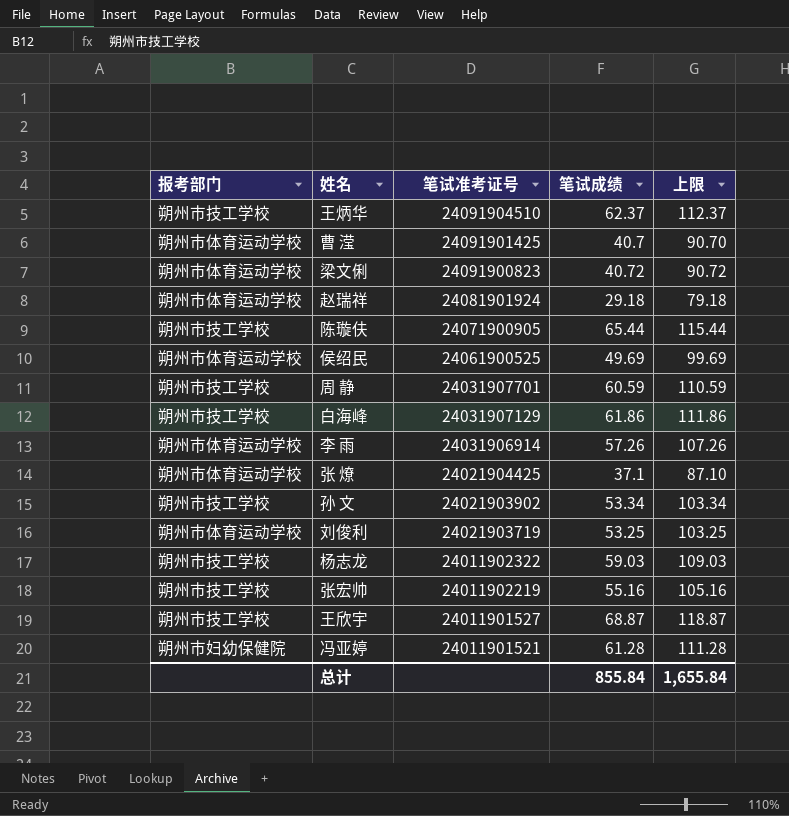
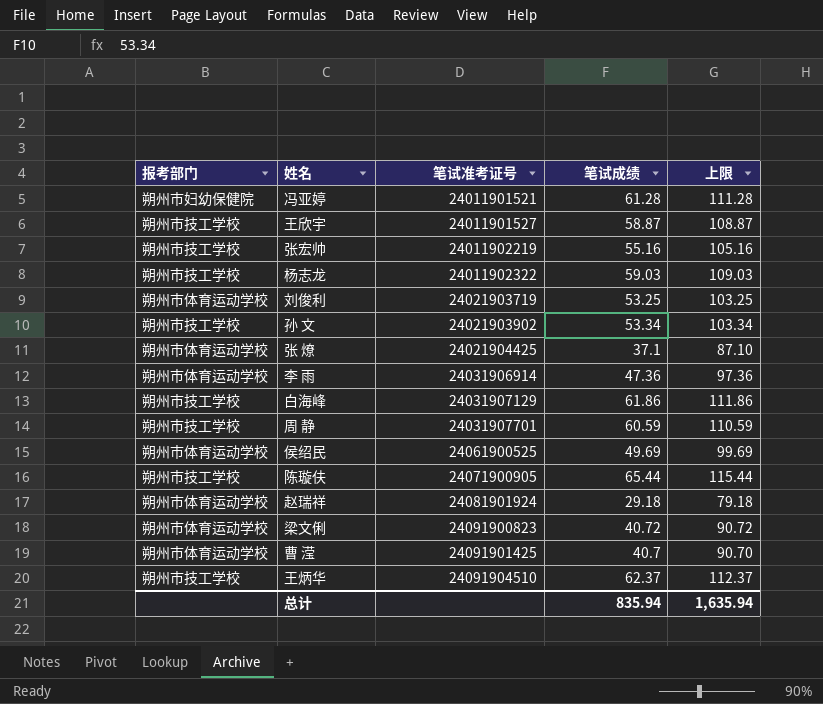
row order: 笔试准考证号 descending -> 笔试准考证号 ascending
王欣宇 | 笔试成绩: 68.87 -> 58.87
王欣宇 | 上限: 118.87 -> 108.87
李 雨 | 笔试成绩: 57.26 -> 47.36
李 雨 | 上限: 107.26 -> 97.36
总计 | 笔试成绩: 855.84 -> 835.94
总计 | 上限: 1,655.84 -> 1,635.94

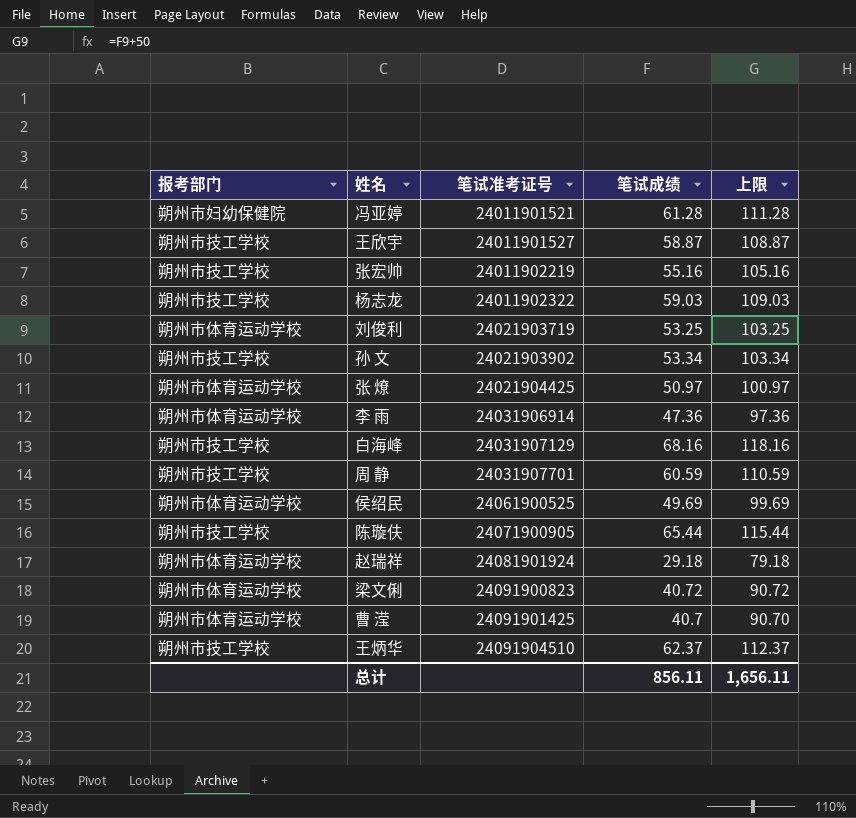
张 燎 | 笔试成绩: 37.1 -> 50.97
张 燎 | 上限: 87.10 -> 100.97
白海峰 | 笔试成绩: 61.86 -> 68.16
白海峰 | 上限: 111.86 -> 118.16
总计 | 笔试成绩: 835.94 -> 856.11
总计 | 上限: 1,635.94 -> 1,656.11

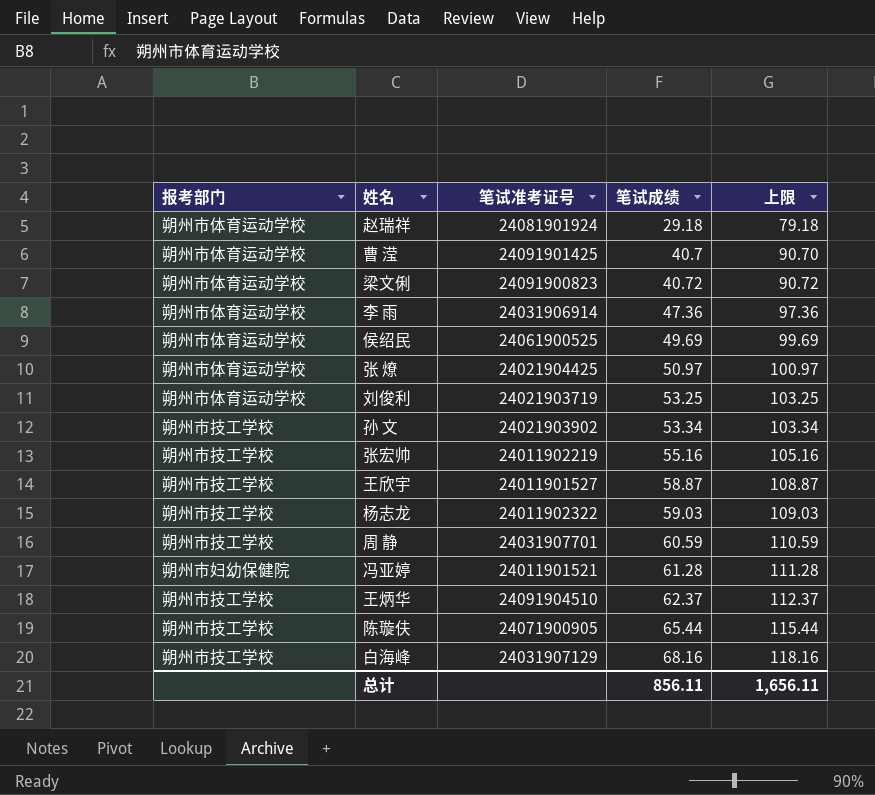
row order: 笔试准考证号 ascending -> 笔试成绩 ascending

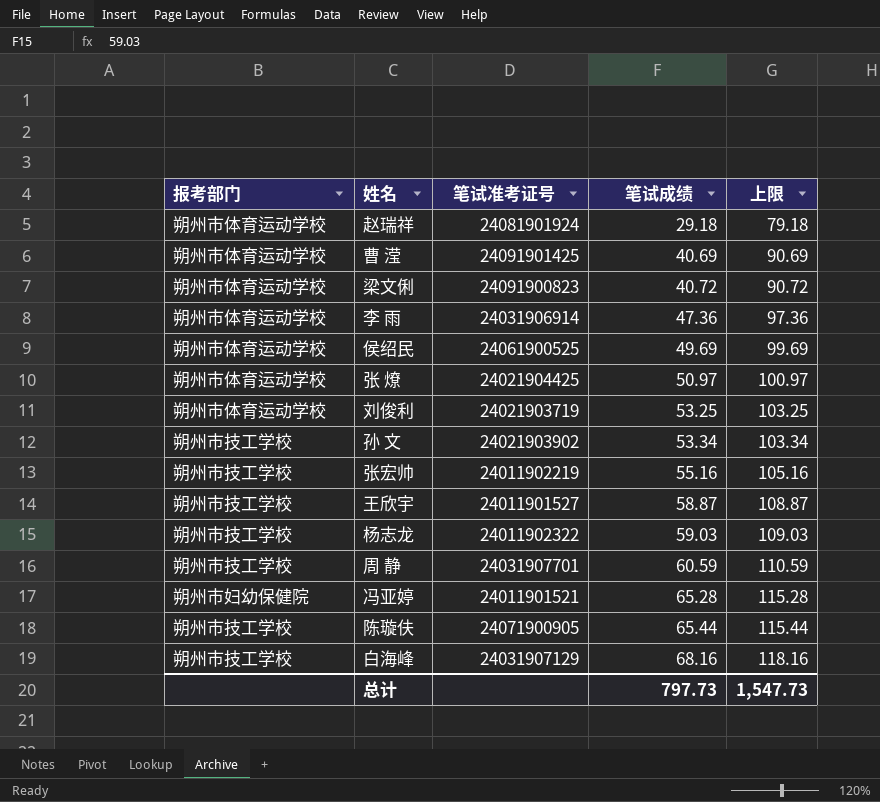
row 王炳华: 朔州市技工学校 | 24091904510 | 62.37 | 112.37 -> none
曹 滢 | 笔试成绩: 40.7 -> 40.69
曹 滢 | 上限: 90.70 -> 90.69
冯亚婷 | 笔试成绩: 61.28 -> 65.28
冯亚婷 | 上限: 111.28 -> 115.28
总计 | 笔试成绩: 856.11 -> 797.73
总计 | 上限: 1,656.11 -> 1,547.73

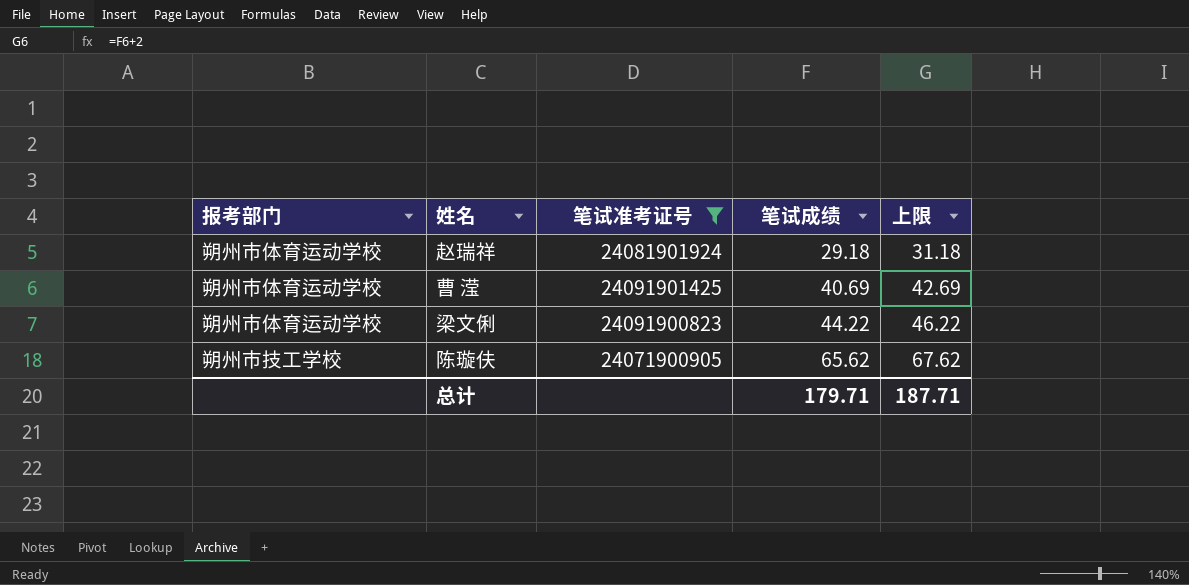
filter: none -> 笔试准考证号 >= 24071900905
column 上限 | formula: [笔试成绩] + 50 -> [笔试成绩] + 2
梁文俐 | 笔试成绩: 40.72 -> 44.22
陈璇伕 | 笔试成绩: 65.44 -> 65.62
总计 | 笔试成绩: 797.73 -> 179.71
总计 | 上限: 1,547.73 -> 187.71

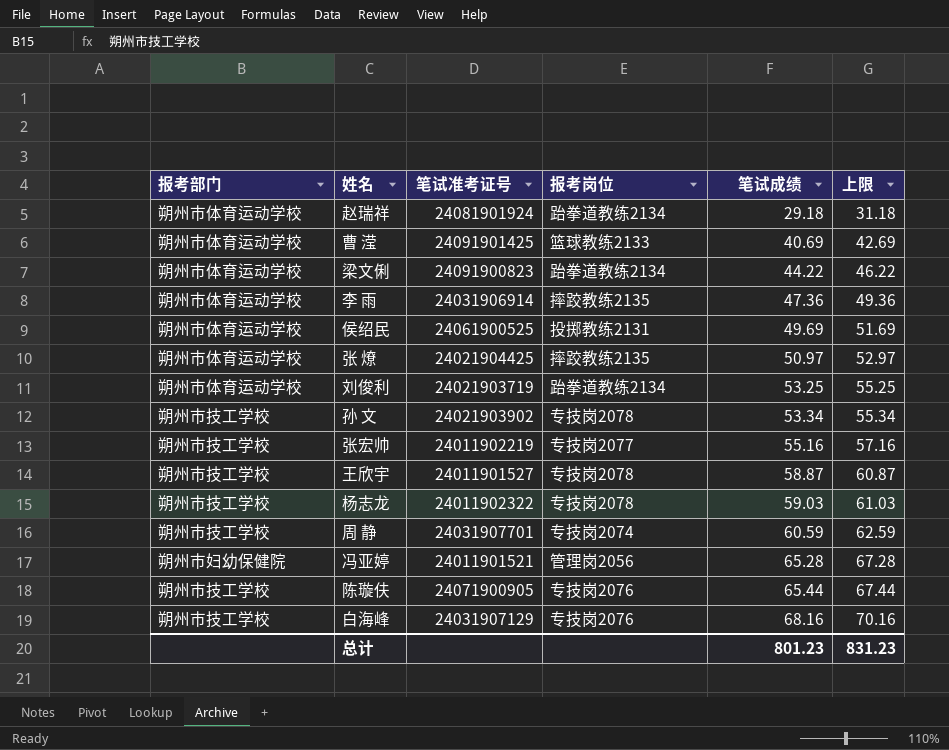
filter: 笔试准考证号 >= 24071900905 -> none
column 报考岗位 | position: none -> 4
陈璇伕 | 笔试成绩: 65.62 -> 65.44
陈璇伕 | 上限: 67.62 -> 67.44
总计 | 笔试成绩: 179.71 -> 801.23
总计 | 上限: 187.71 -> 831.23

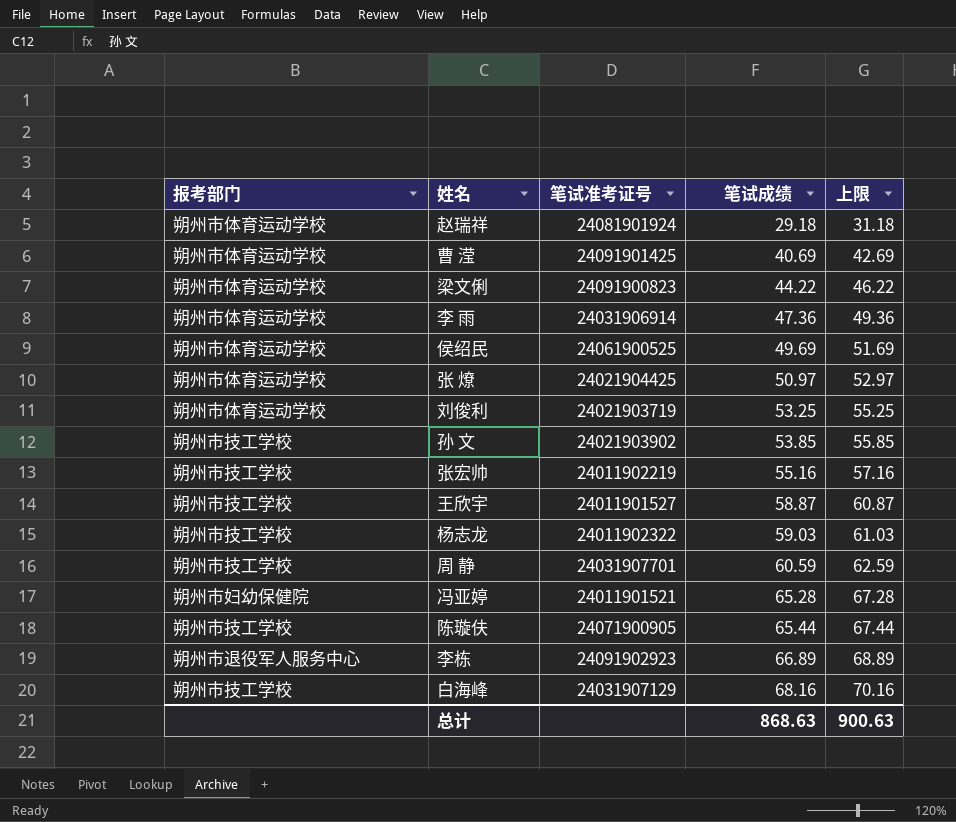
column 报考岗位 | position: 4 -> none
孙 文 | 笔试成绩: 53.34 -> 53.85
孙 文 | 上限: 55.34 -> 55.85
row 李栋: none -> 朔州市退役军人服务中心 | 24091902923 | 66.89 | 68.89
总计 | 笔试成绩: 801.23 -> 868.63
总计 | 上限: 831.23 -> 900.63

